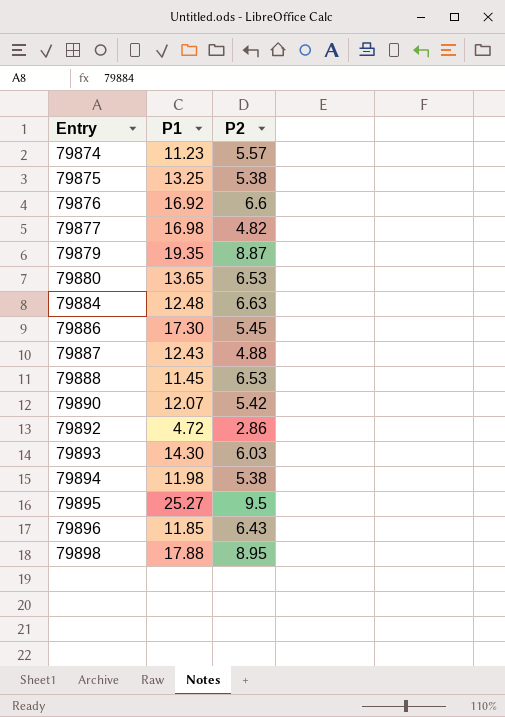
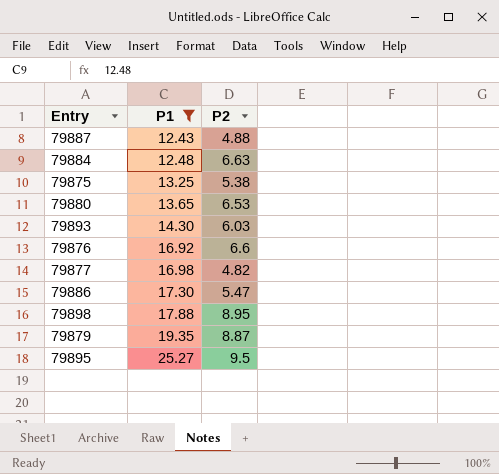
filter: none -> P1 >= 12.43
row order: Entry ascending -> P1 ascending
79886 | P2: 5.45 -> 5.47

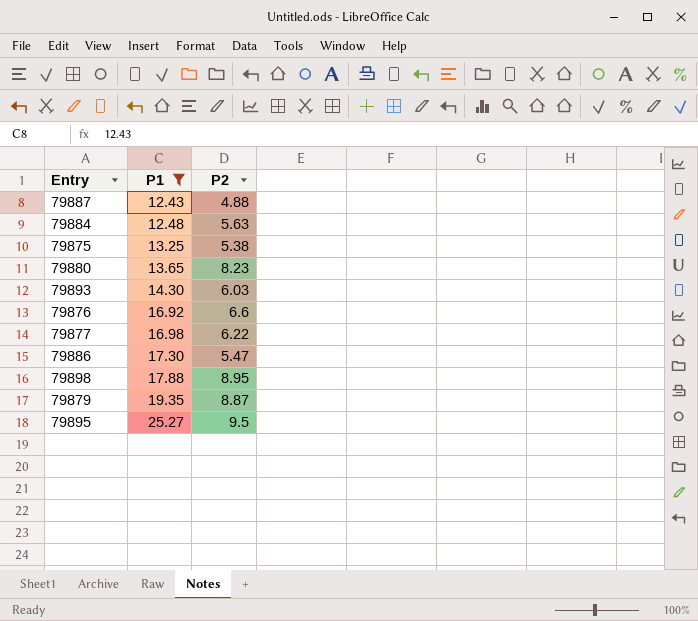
79884 | P2: 6.63 -> 5.63
79880 | P2: 6.53 -> 8.23
79877 | P2: 4.82 -> 6.22

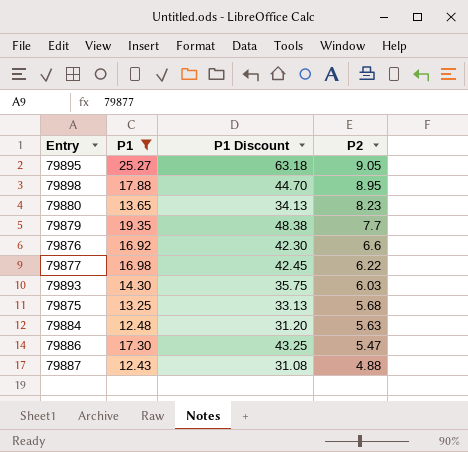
row order: P1 ascending -> P2 descending
column P1 Discount | formula: none -> [P1] * 2.5
79895 | P2: 9.5 -> 9.05
79879 | P2: 8.87 -> 7.7
79875 | P2: 5.38 -> 5.68

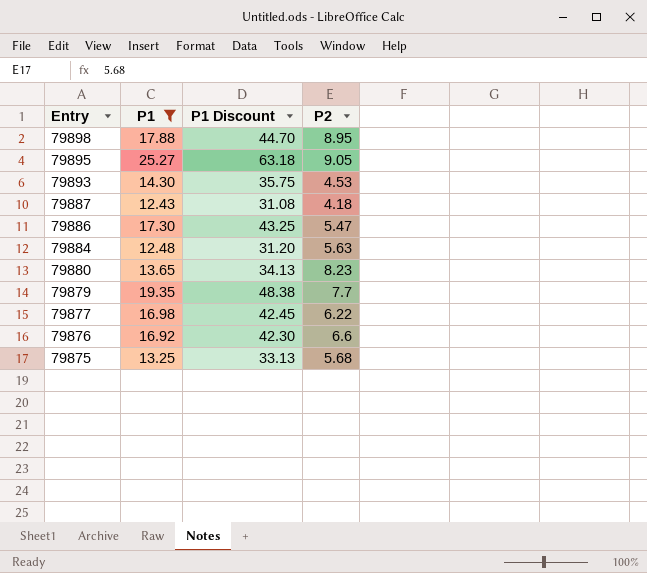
row order: P2 descending -> Entry descending
79893 | P2: 6.03 -> 4.53
79887 | P2: 4.88 -> 4.18

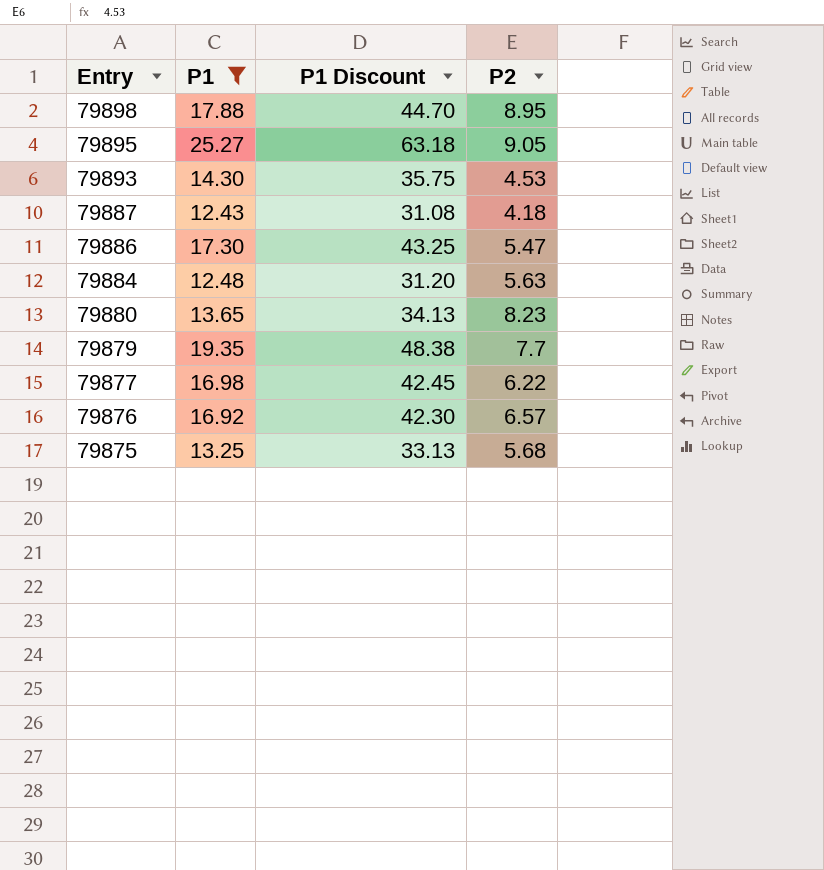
79876 | P2: 6.6 -> 6.57

